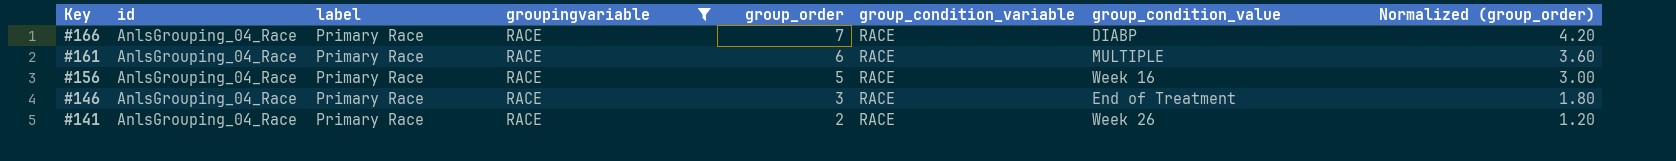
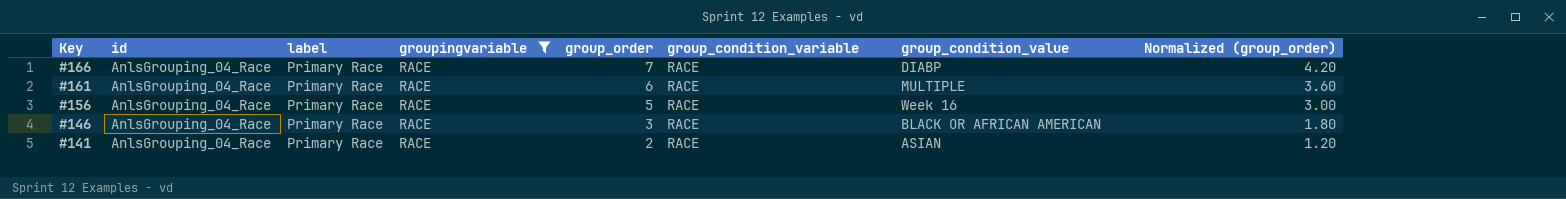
#146 | group_condition_value: End of Treatment -> BLACK OR AFRICAN AMERICAN
#141 | group_condition_value: Week 26 -> ASIAN

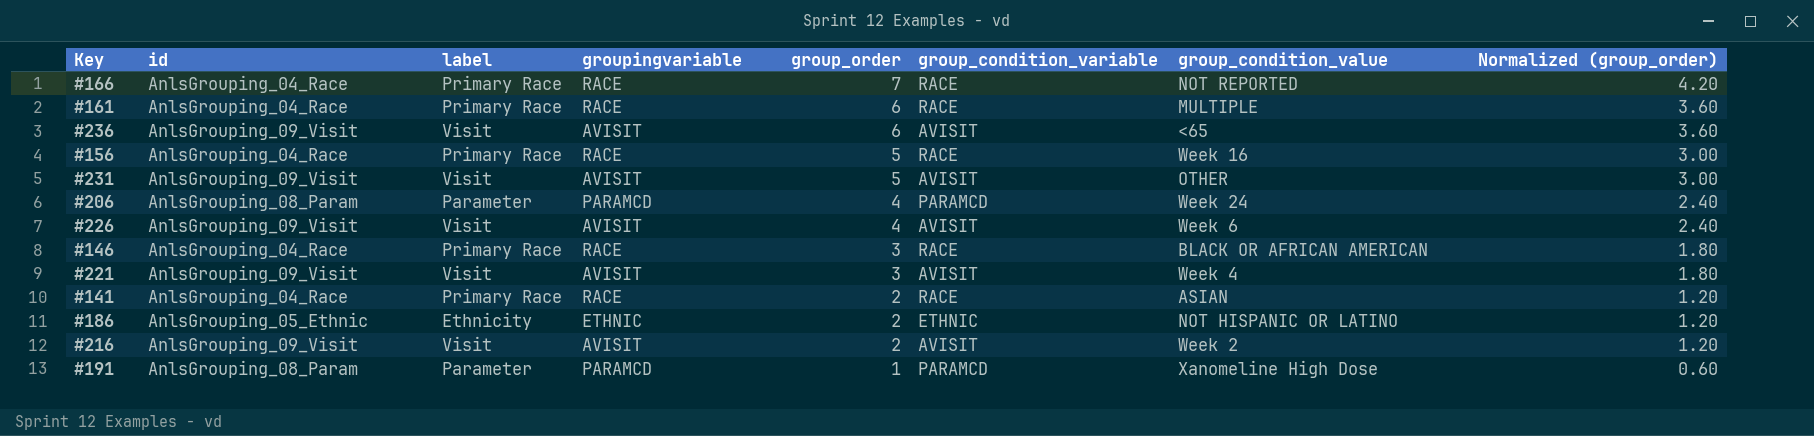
filter: groupingvariable = RACE -> none
#166 | group_condition_value: DIABP -> NOT REPORTED

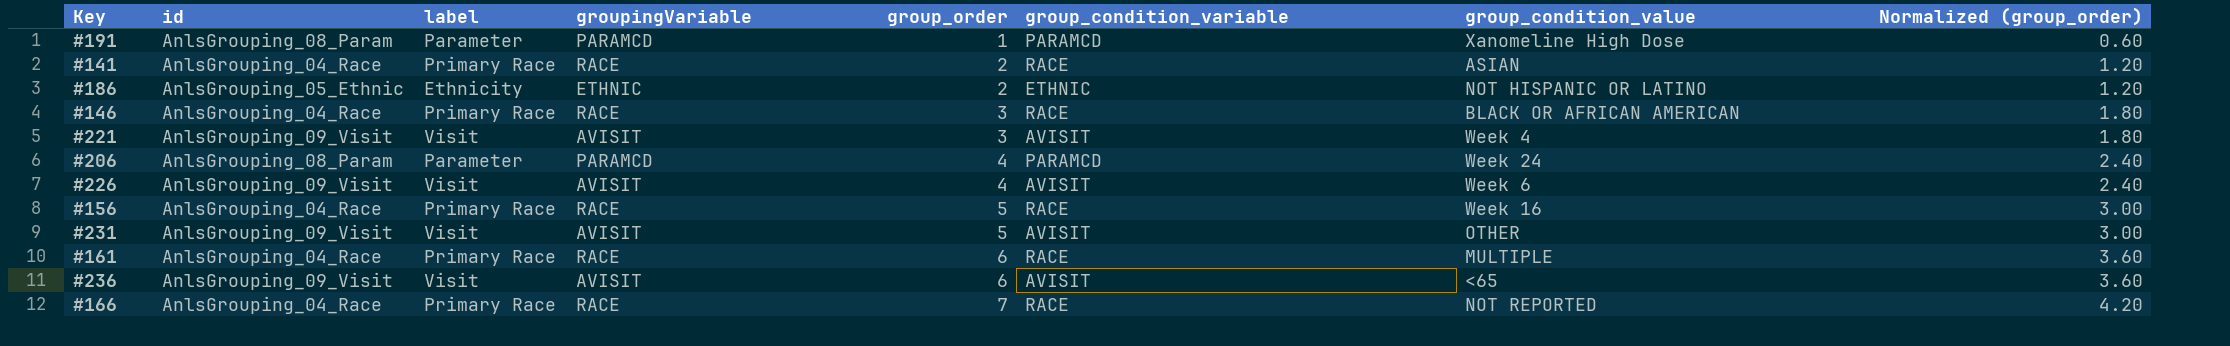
row order: group_order descending -> group_order ascending
column name: groupingvariable -> groupingVariable
row #216: AnlsGrouping_09_Visit | Visit | AVISIT | 2 | AVISIT | Week 2 | 1.20 -> none

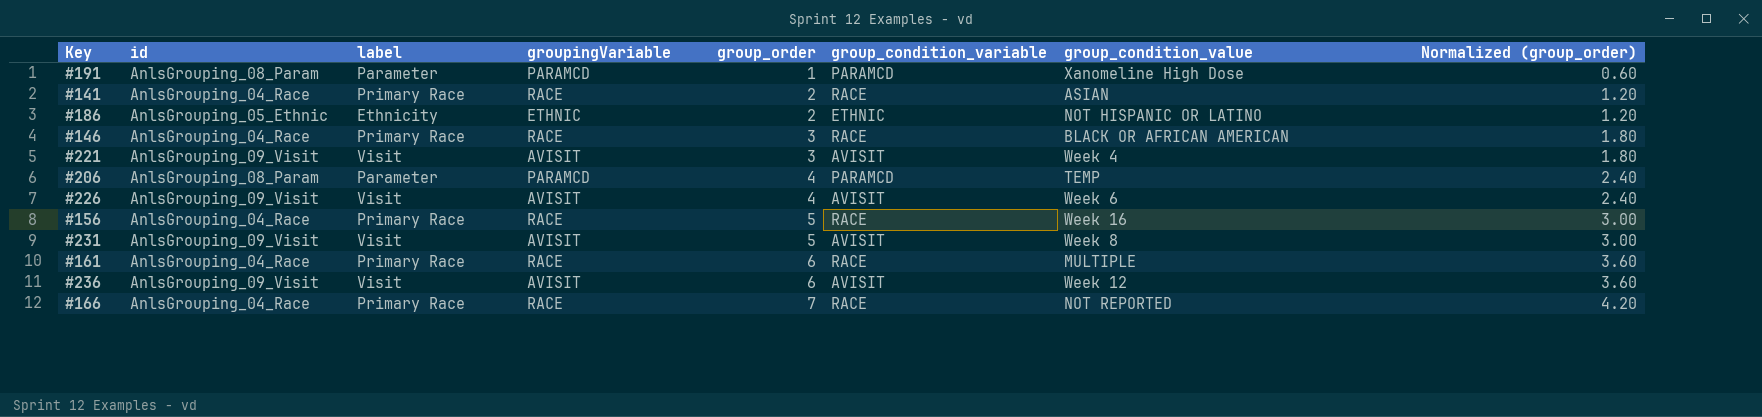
#206 | group_condition_value: Week 24 -> TEMP
#231 | group_condition_value: OTHER -> Week 8
#236 | group_condition_value: <65 -> Week 12

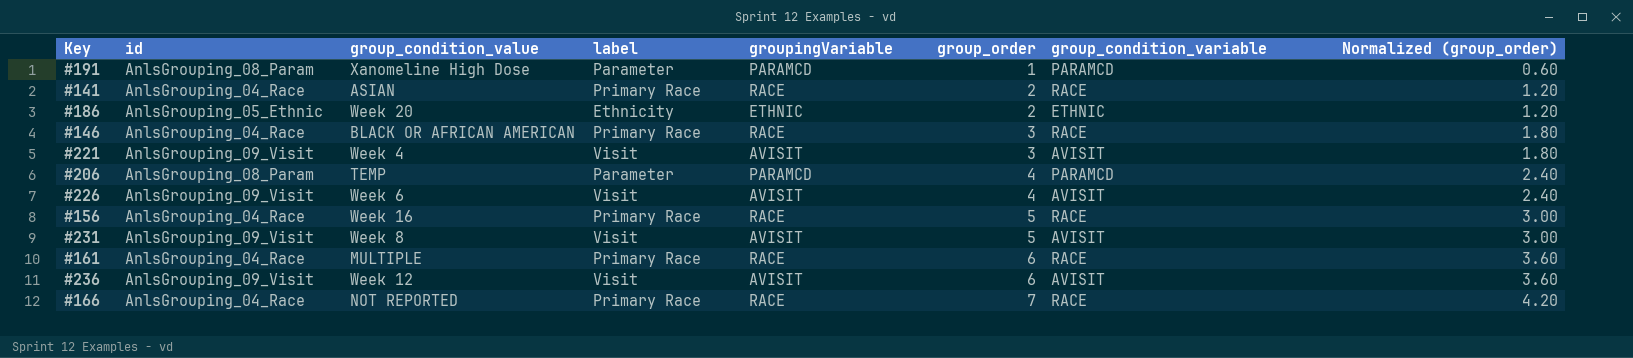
column group_condition_value | position: 7 -> 3
#186 | group_condition_value: NOT HISPANIC OR LATINO -> Week 20

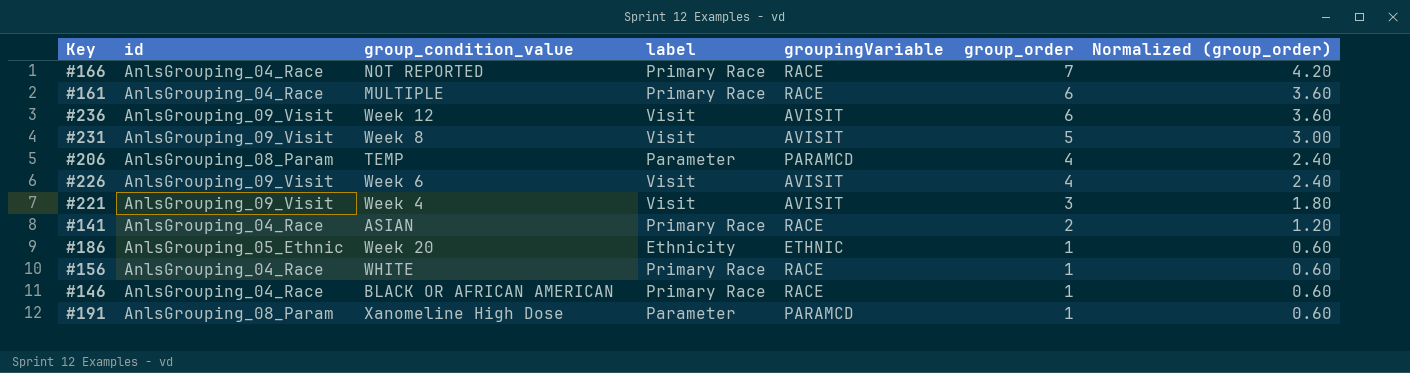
row order: group_order ascending -> group_order descending
column group_condition_variable | position: 7 -> none
#186 | group_order: 2 -> 1
#186 | Normalized (group_order): 1.20 -> 0.60
#156 | group_condition_value: Week 16 -> WHITE
#156 | group_order: 5 -> 1
#156 | Normalized (group_order): 3.00 -> 0.60
#146 | group_order: 3 -> 1
#146 | Normalized (group_order): 1.80 -> 0.60

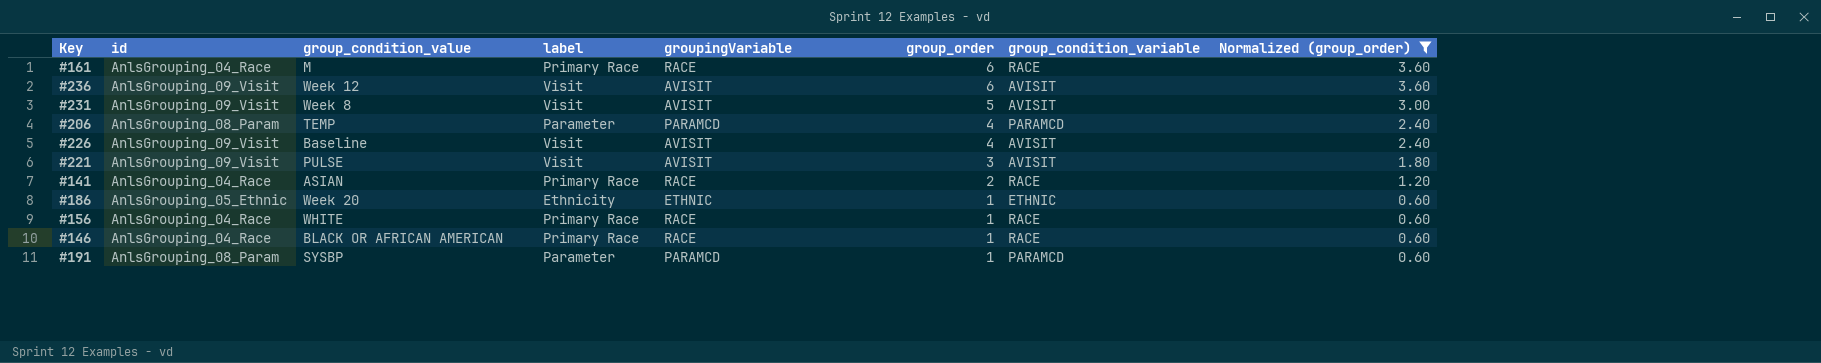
filter: none -> Normalized (group_order) != 4.20
column group_condition_variable | position: none -> 7
#161 | group_condition_value: MULTIPLE -> M
#226 | group_condition_value: Week 6 -> Baseline
#221 | group_condition_value: Week 4 -> PULSE
#191 | group_condition_value: Xanomeline High Dose -> SYSBP

